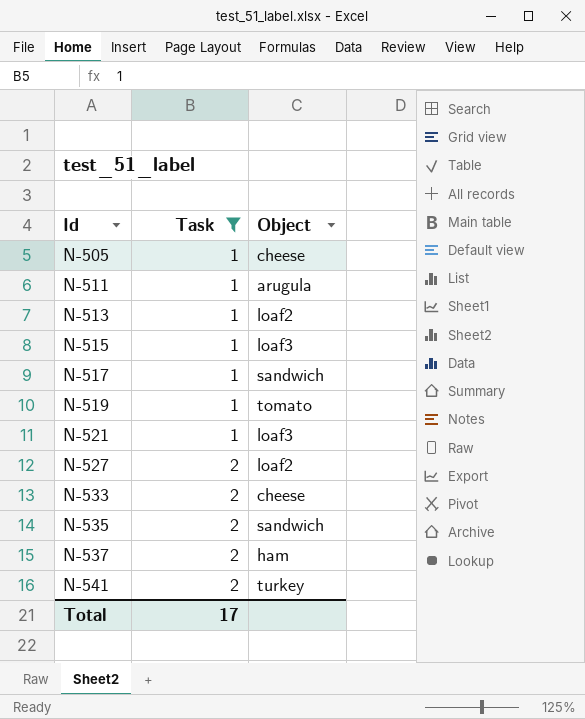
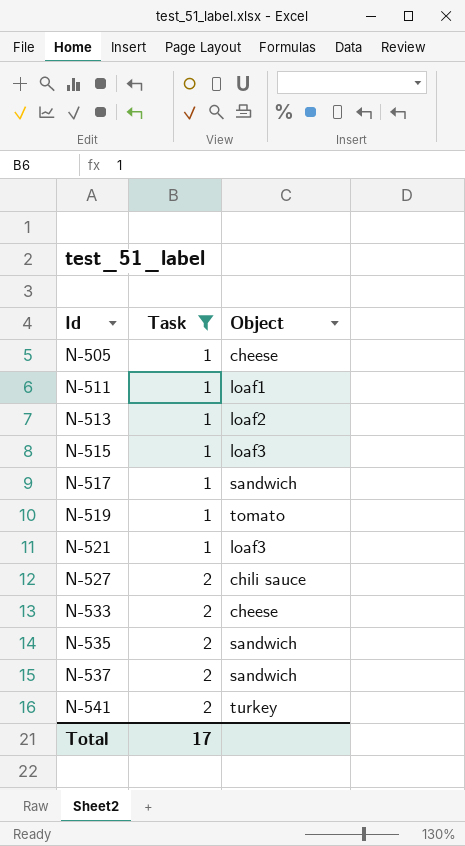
N-511 | Object: arugula -> loaf1
N-527 | Object: loaf2 -> chili sauce
N-537 | Object: ham -> sandwich

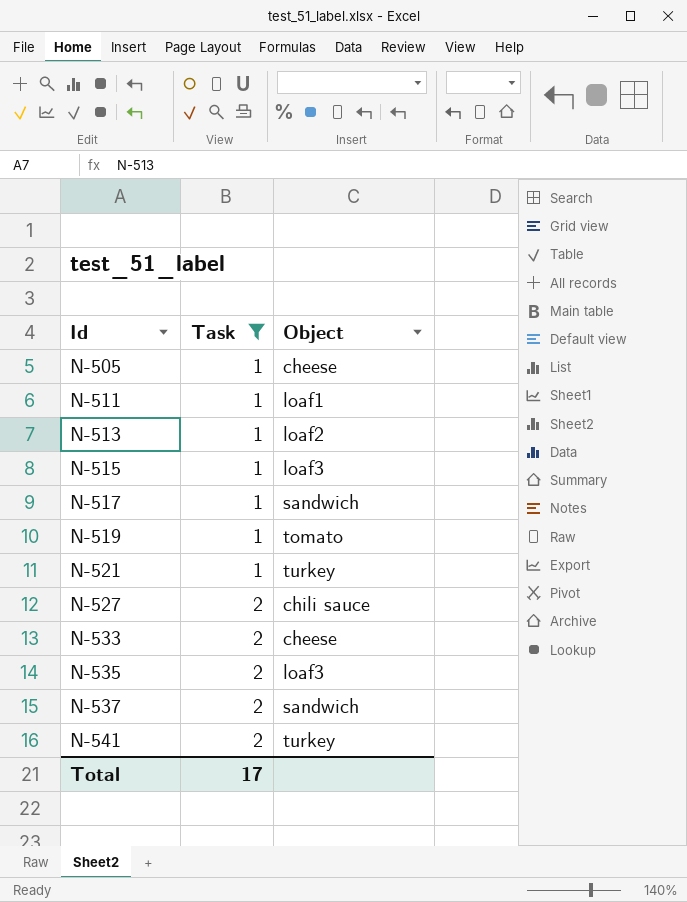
N-521 | Object: loaf3 -> turkey
N-535 | Object: sandwich -> loaf3

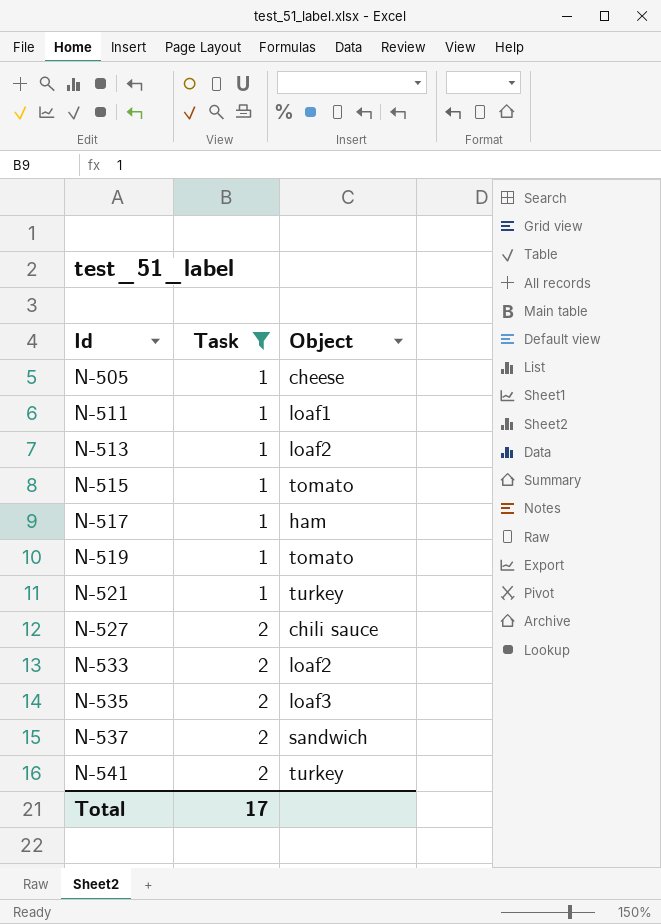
N-515 | Object: loaf3 -> tomato
N-517 | Object: sandwich -> ham
N-533 | Object: cheese -> loaf2

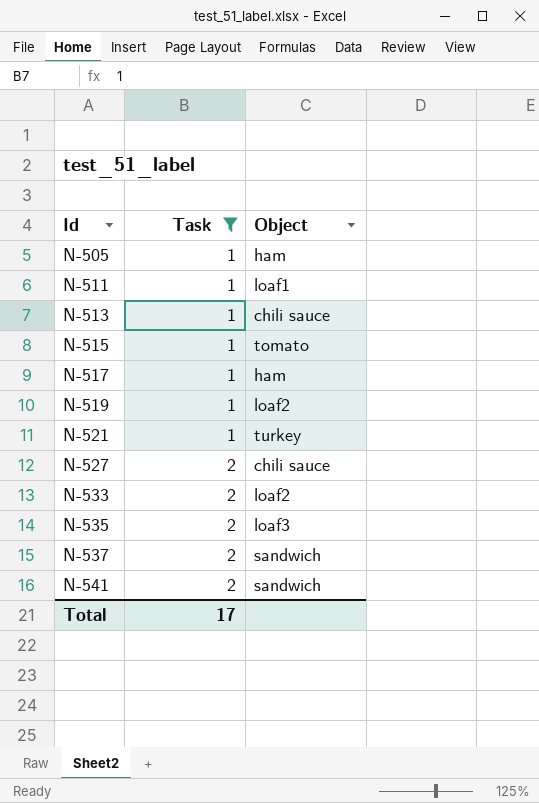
N-505 | Object: cheese -> ham
N-513 | Object: loaf2 -> chili sauce
N-519 | Object: tomato -> loaf2
N-541 | Object: turkey -> sandwich

